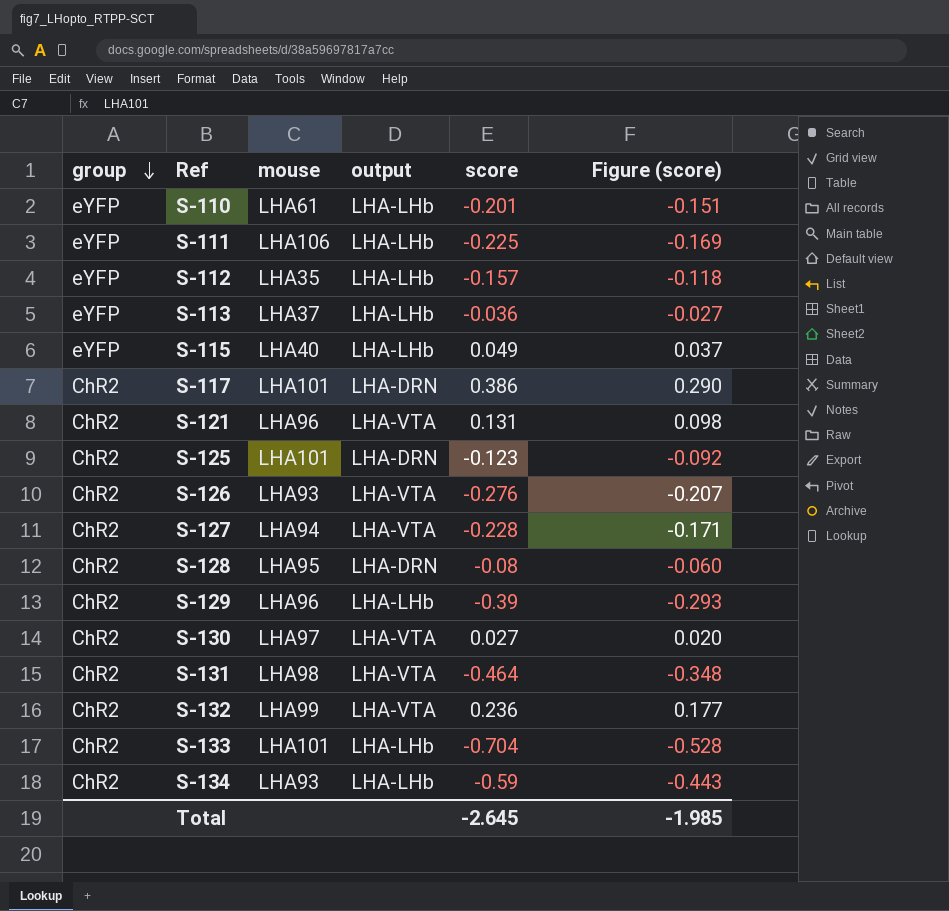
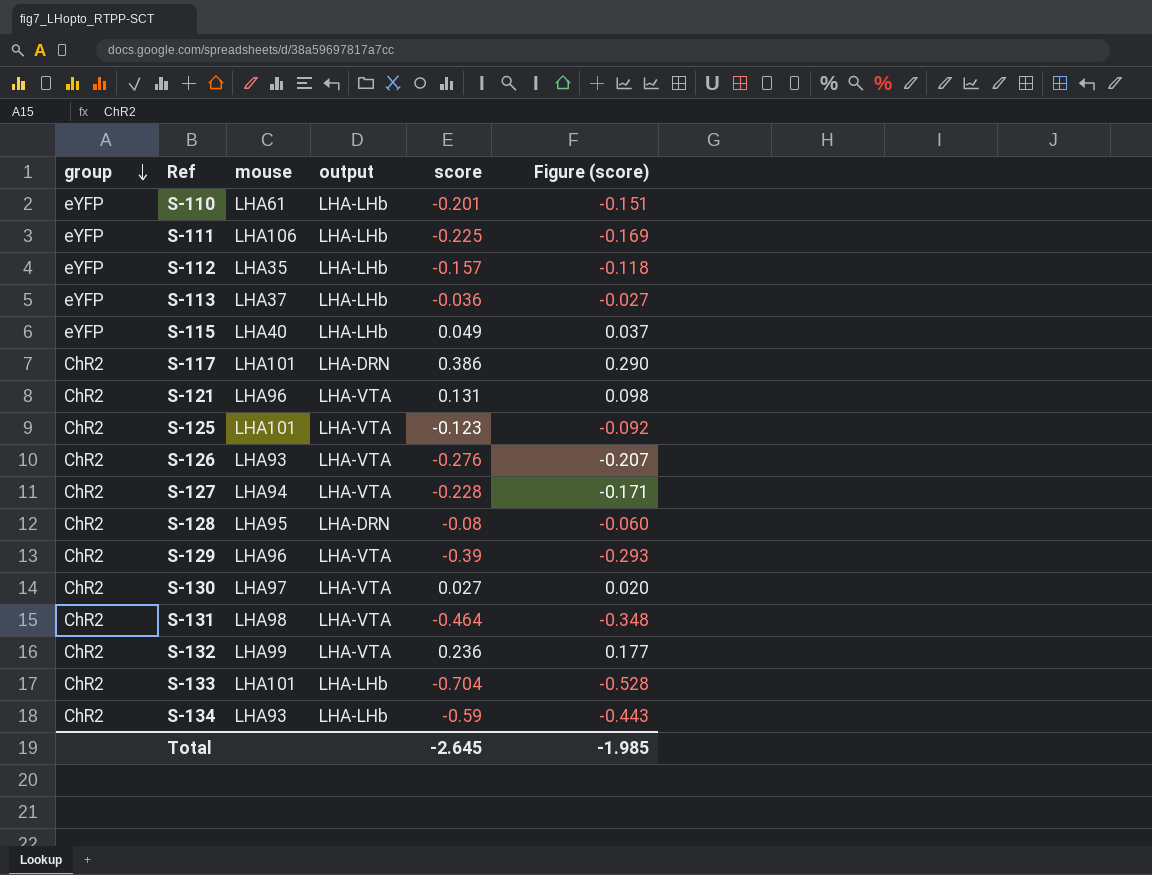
S-125 | output: LHA-DRN -> LHA-VTA
S-129 | output: LHA-LHb -> LHA-VTA

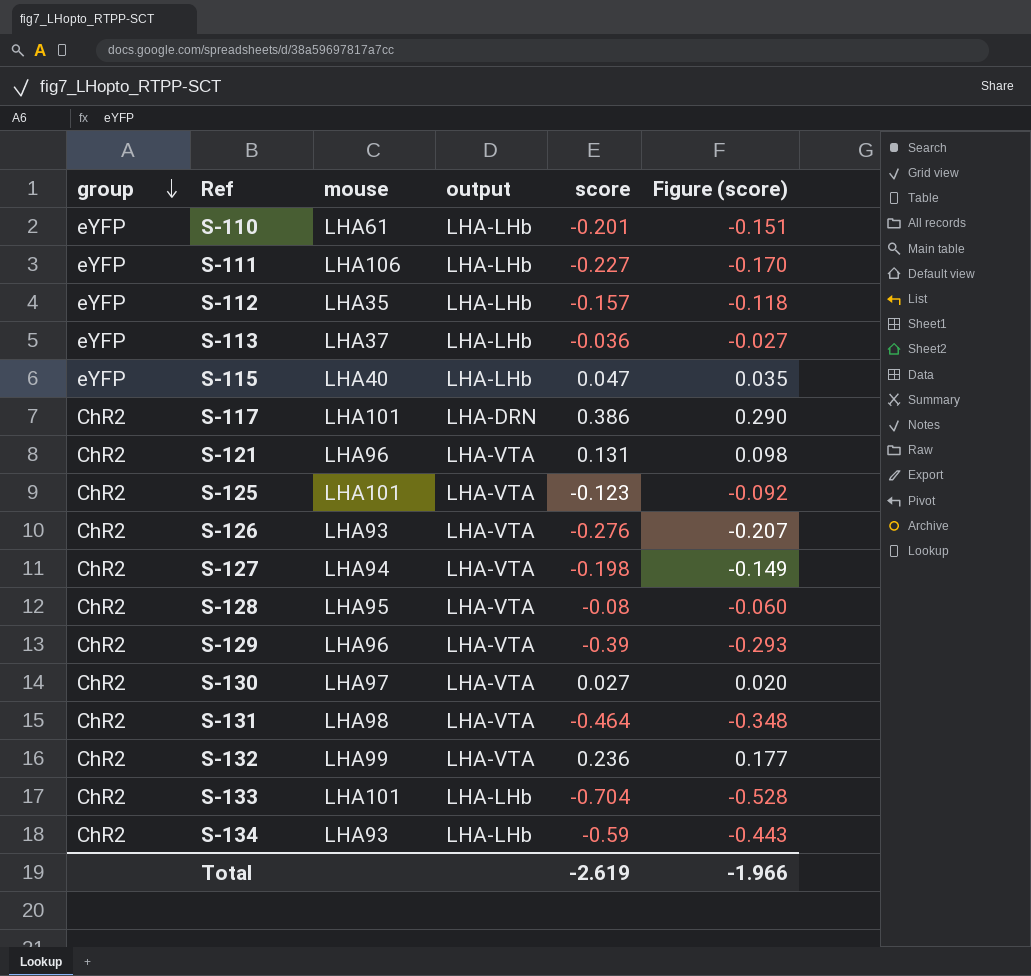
S-111 | score: -0.225 -> -0.227
S-111 | Figure (score): -0.169 -> -0.170
S-115 | score: 0.049 -> 0.047
S-115 | Figure (score): 0.037 -> 0.035
S-127 | score: -0.228 -> -0.198
S-127 | Figure (score): -0.171 -> -0.149
S-128 | output: LHA-DRN -> LHA-VTA
Total | score: -2.645 -> -2.619
Total | Figure (score): -1.985 -> -1.966

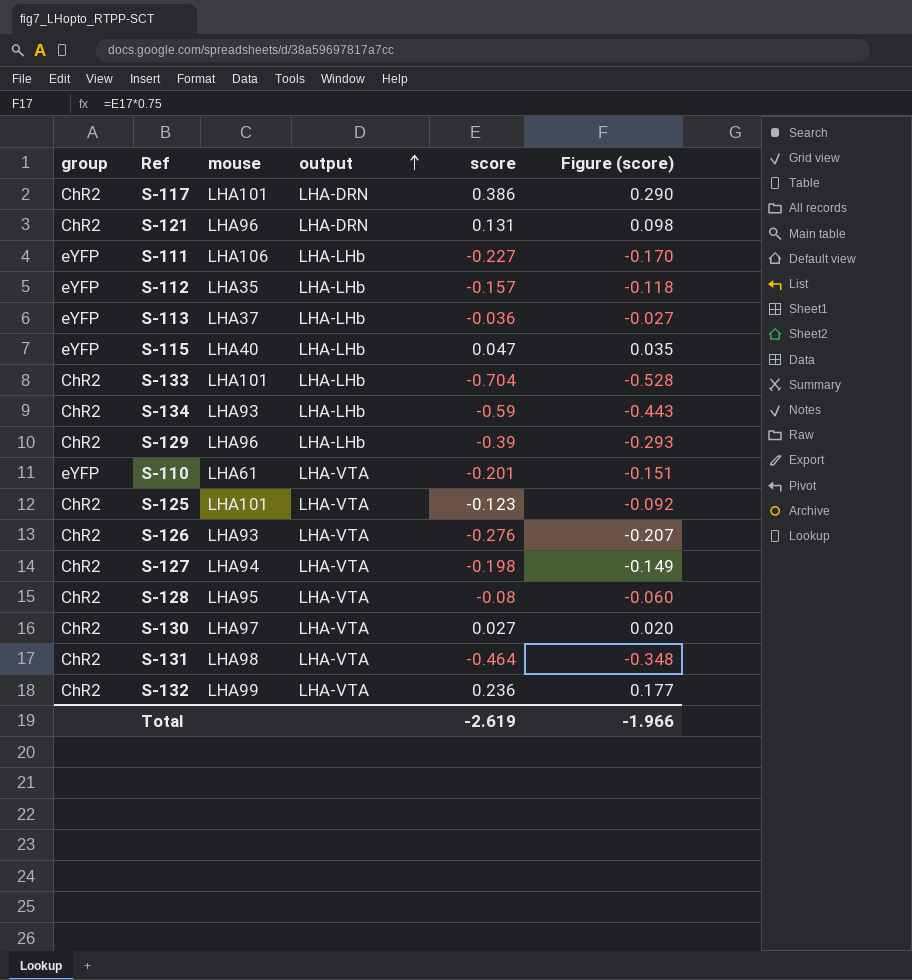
row order: group descending -> output ascending
S-121 | output: LHA-VTA -> LHA-DRN
S-129 | output: LHA-VTA -> LHA-LHb
S-110 | output: LHA-LHb -> LHA-VTA

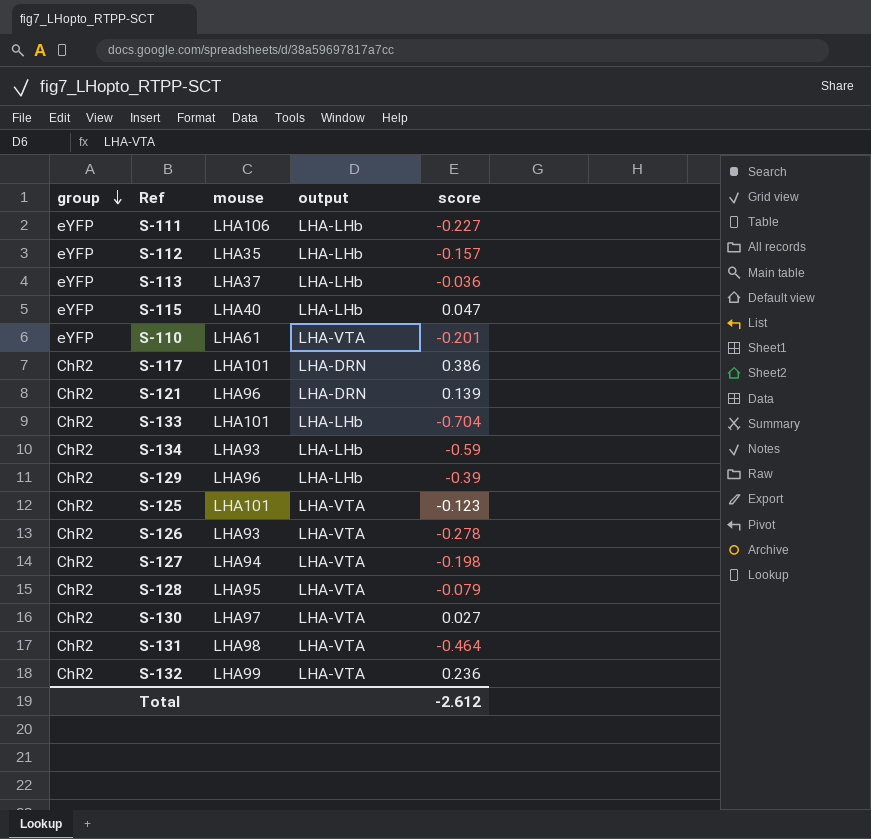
row order: output ascending -> group descending
column Figure (score) | formula: [score] * 0.75 -> none
S-121 | score: 0.131 -> 0.139
S-126 | score: -0.276 -> -0.278
S-128 | score: -0.08 -> -0.079
Total | score: -2.619 -> -2.612

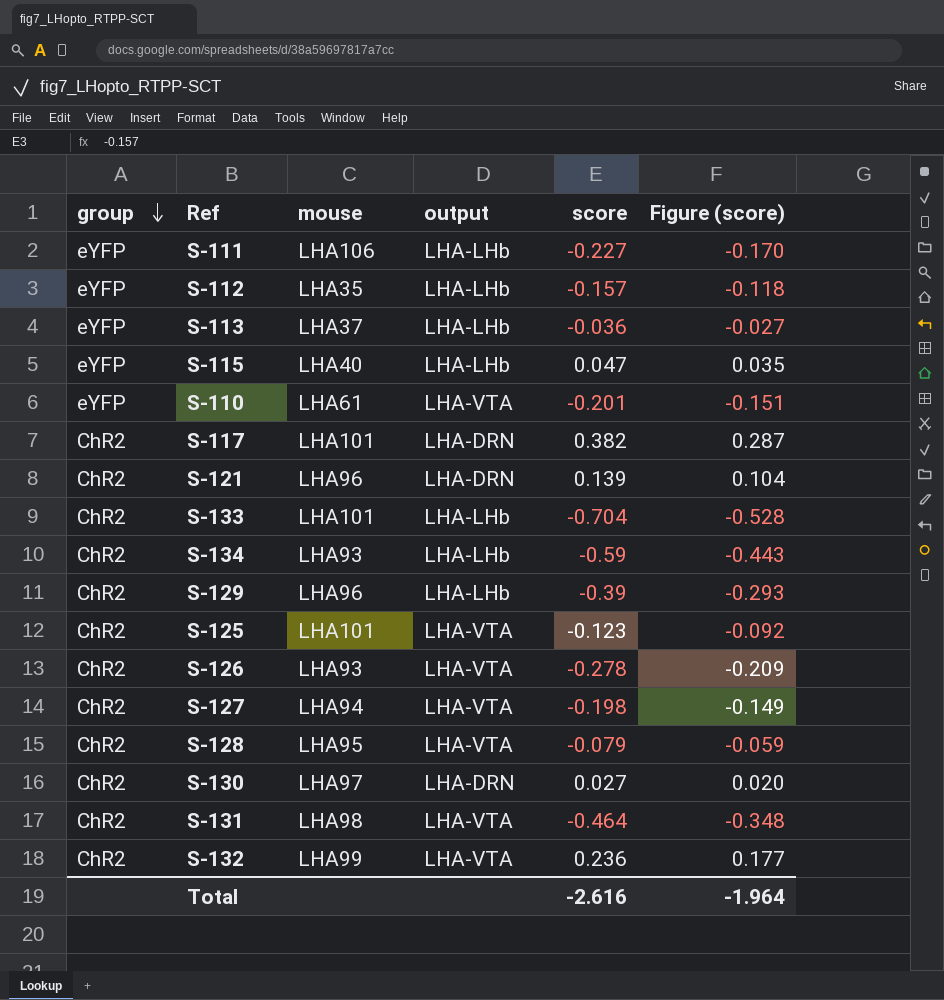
column Figure (score) | formula: none -> [score] * 0.75
S-117 | score: 0.386 -> 0.382
S-130 | output: LHA-VTA -> LHA-DRN
Total | score: -2.612 -> -2.616

